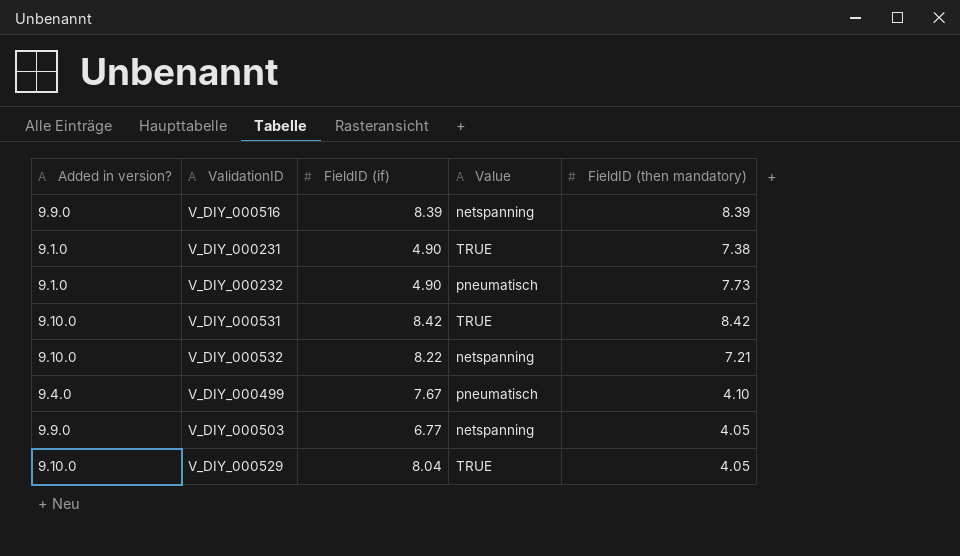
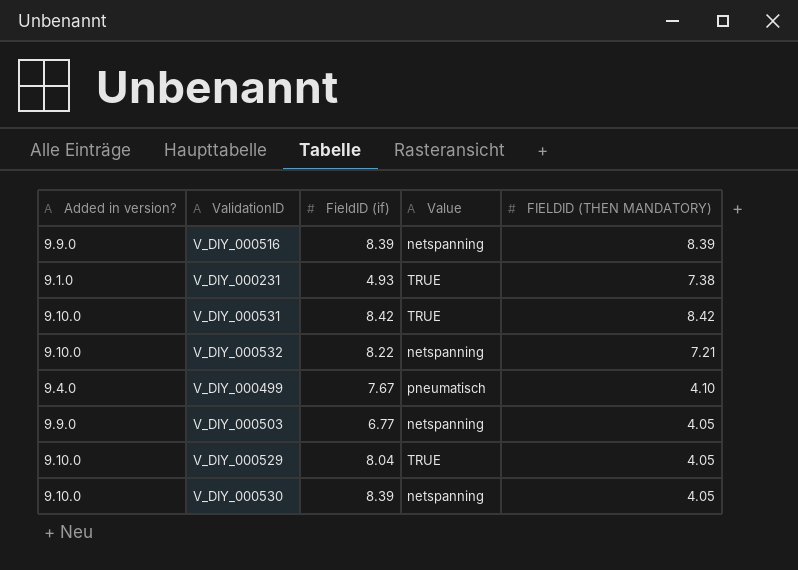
column name: FieldID (then mandatory) -> FIELDID (THEN MANDATORY)
row V_DIY_000232: 9.1.0 | 4.90 | pneumatisch | 7.73 -> none
V_DIY_000231 | FieldID (if): 4.90 -> 4.93
row V_DIY_000530: none -> 9.10.0 | 8.39 | netspanning | 4.05

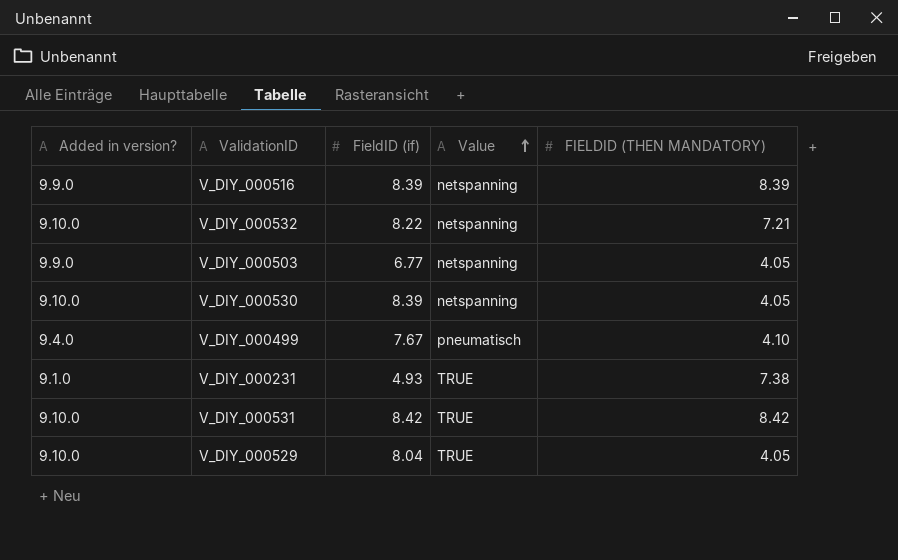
row order: none -> Value ascending

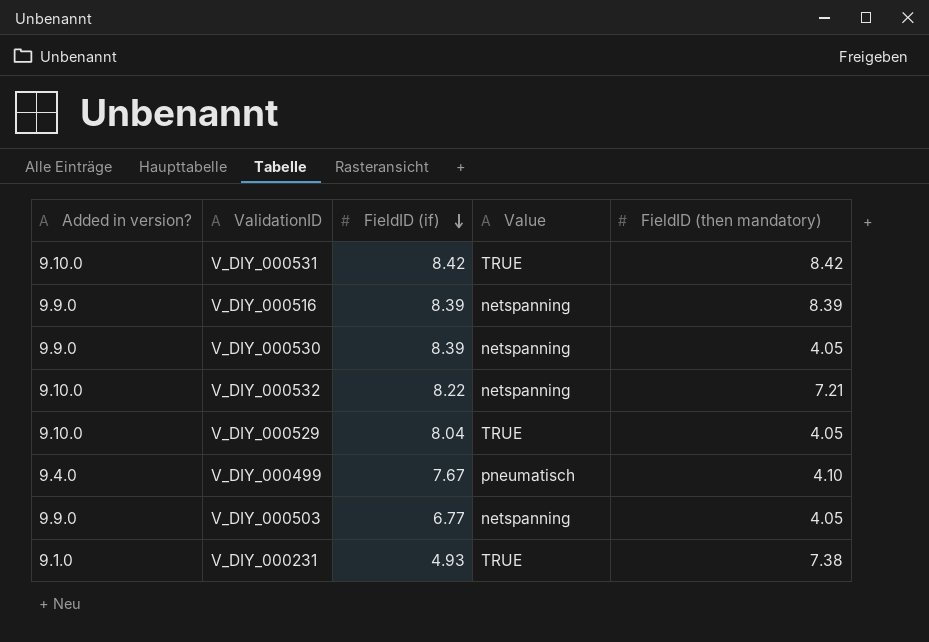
row order: Value ascending -> FieldID (if) descending
column name: FIELDID (THEN MANDATORY) -> FieldID (then mandatory)
V_DIY_000530 | Added in version?: 9.10.0 -> 9.9.0

